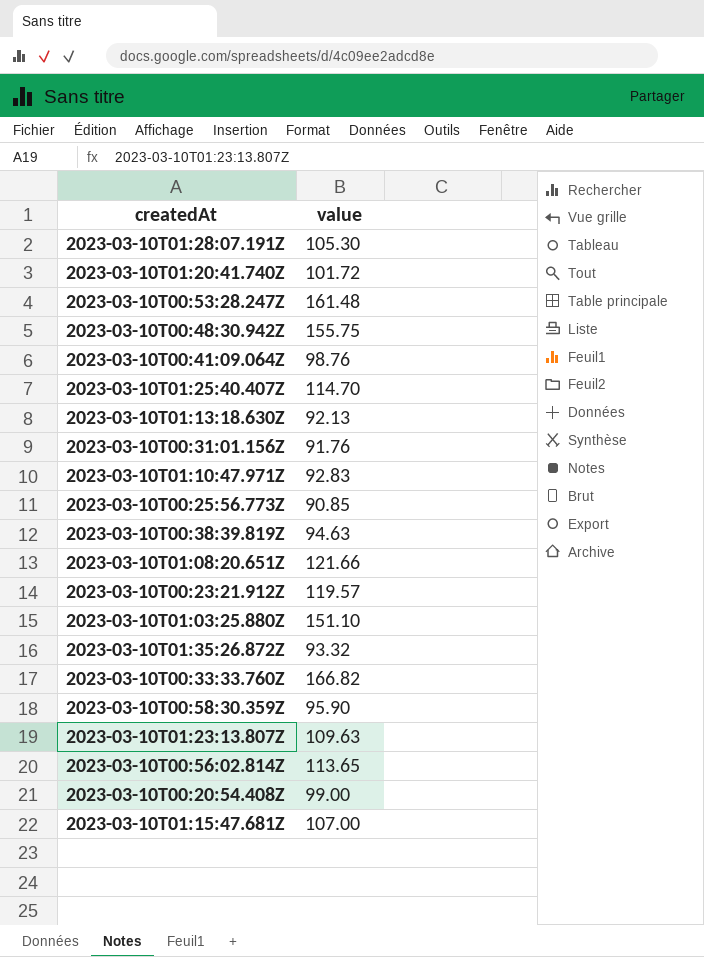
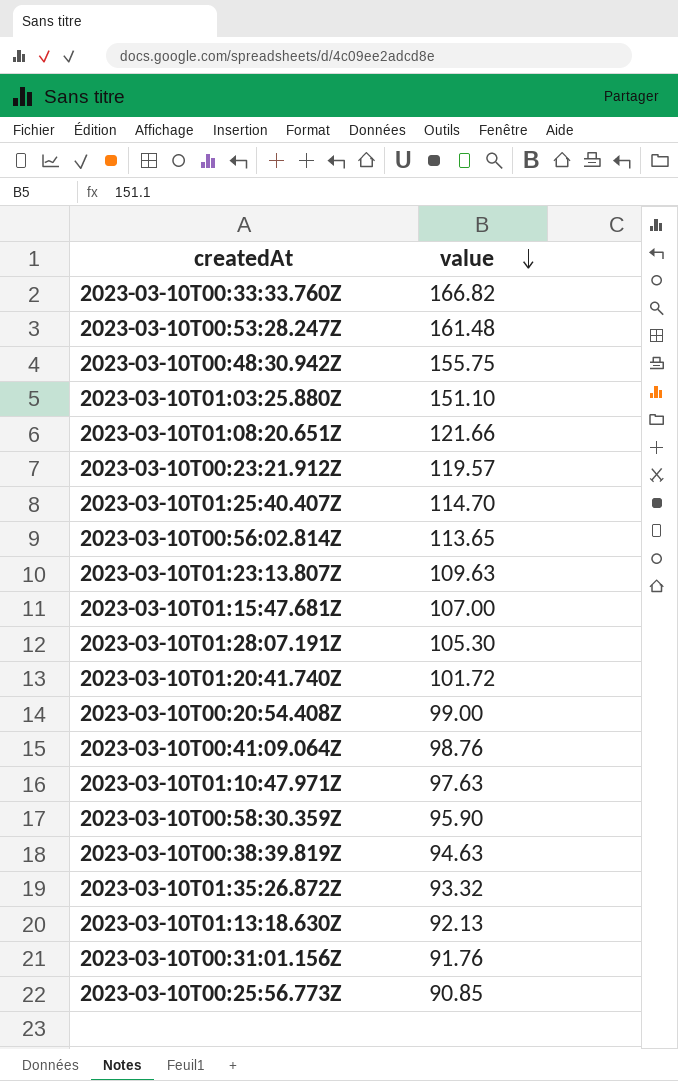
row order: none -> value descending
2023-03-10T01:10:47.971Z | value: 92.83 -> 97.63

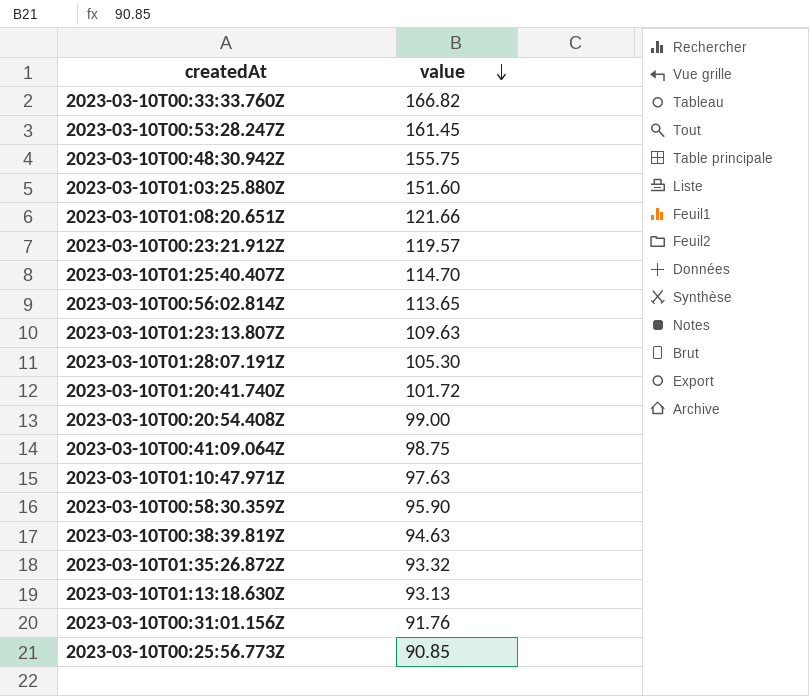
row 2023-03-10T01:15:47.681Z: 107.00 -> none
2023-03-10T00:53:28.247Z | value: 161.48 -> 161.45
2023-03-10T01:03:25.880Z | value: 151.10 -> 151.60
2023-03-10T00:41:09.064Z | value: 98.76 -> 98.75
2023-03-10T01:13:18.630Z | value: 92.13 -> 93.13

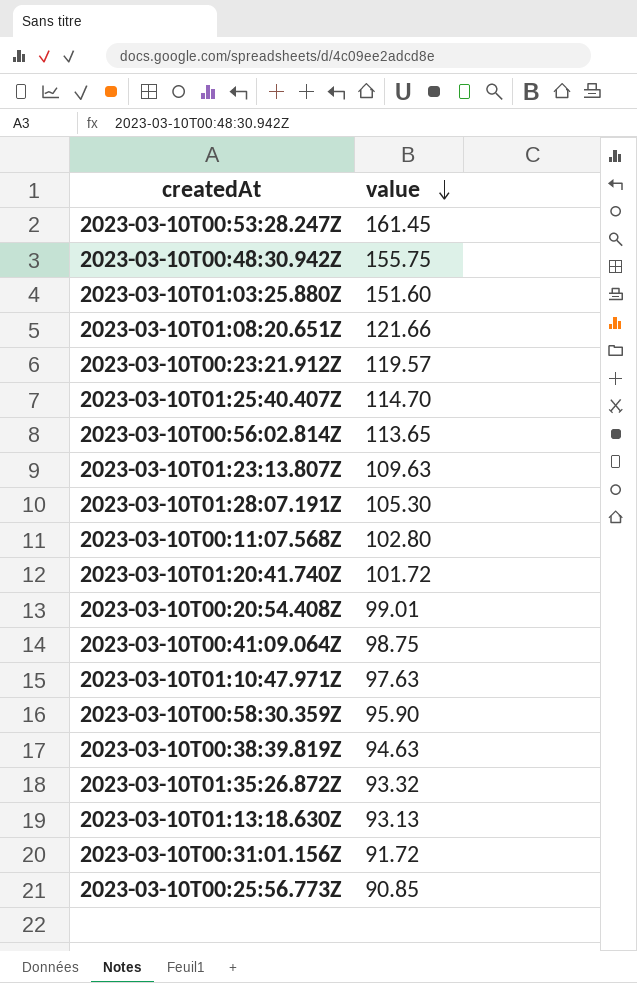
row 2023-03-10T00:33:33.760Z: 166.82 -> none
row 2023-03-10T00:11:07.568Z: none -> 102.80
2023-03-10T00:20:54.408Z | value: 99.00 -> 99.01
2023-03-10T00:31:01.156Z | value: 91.76 -> 91.72

